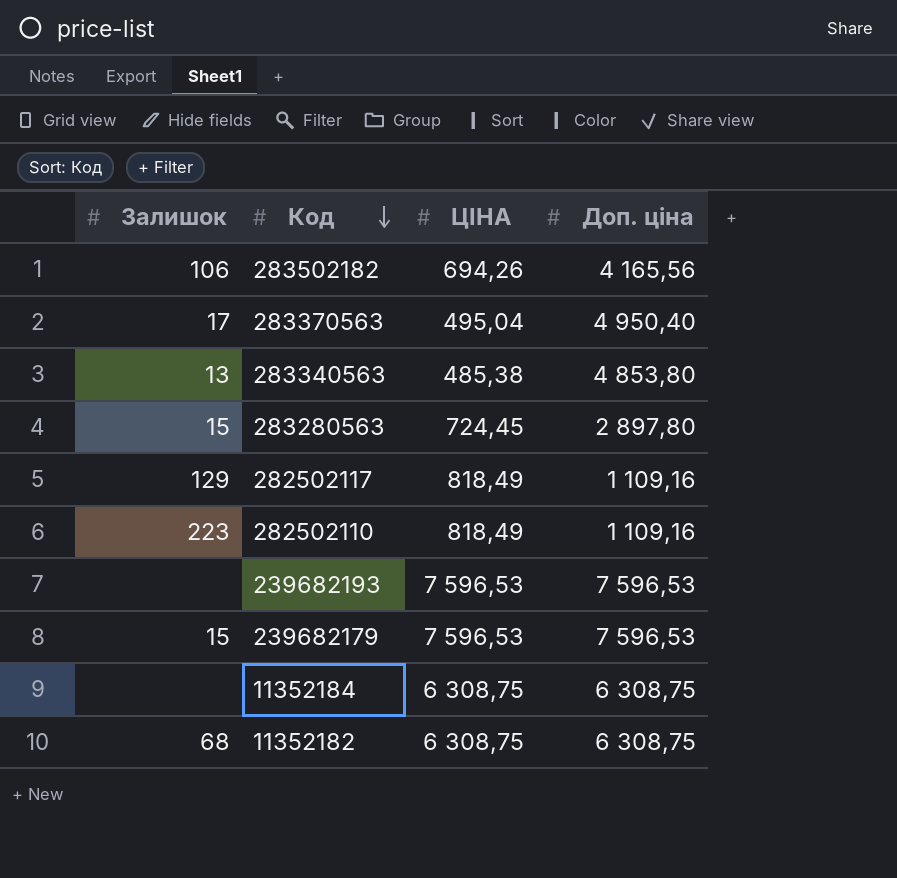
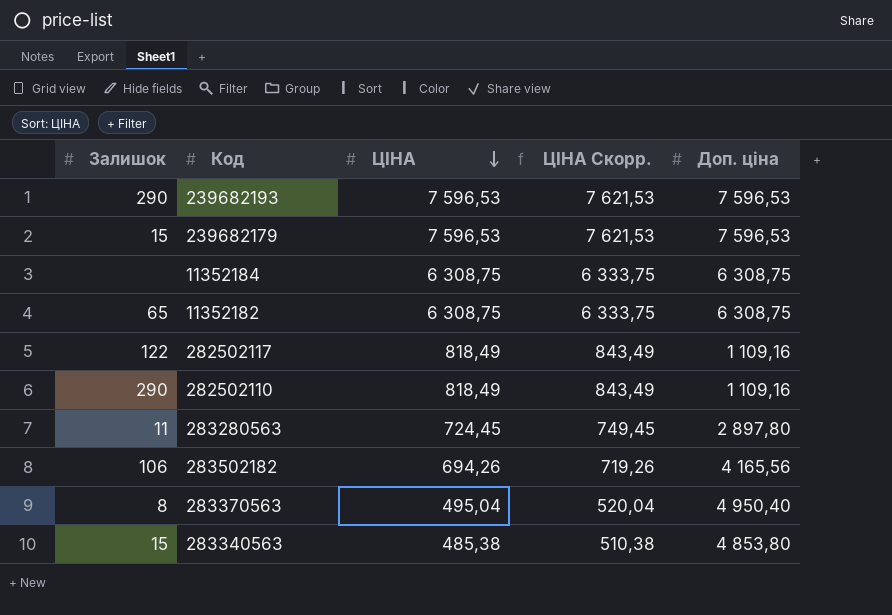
row order: Код descending -> ЦІНА descending
column ЦІНА Скорр. | formula: none -> [ЦІНА] + 25
239682193 | Залишок: none -> 290
11352182 | Залишок: 68 -> 65
282502117 | Залишок: 129 -> 122
282502110 | Залишок: 223 -> 290
283280563 | Залишок: 15 -> 11
283370563 | Залишок: 17 -> 8
283340563 | Залишок: 13 -> 15

